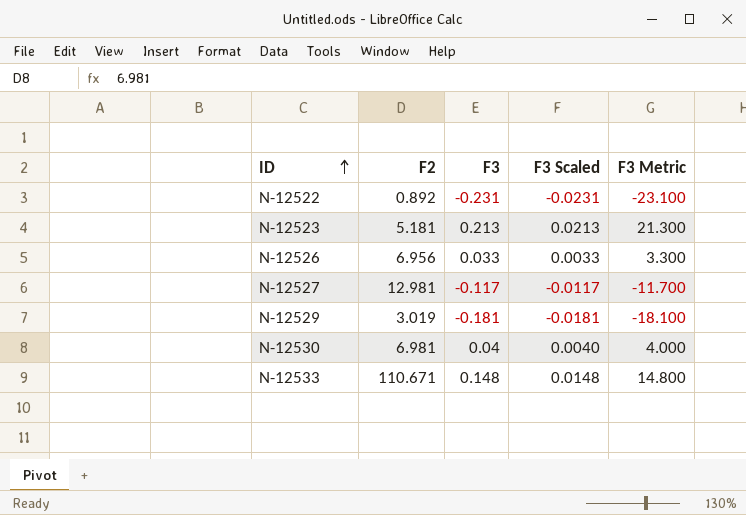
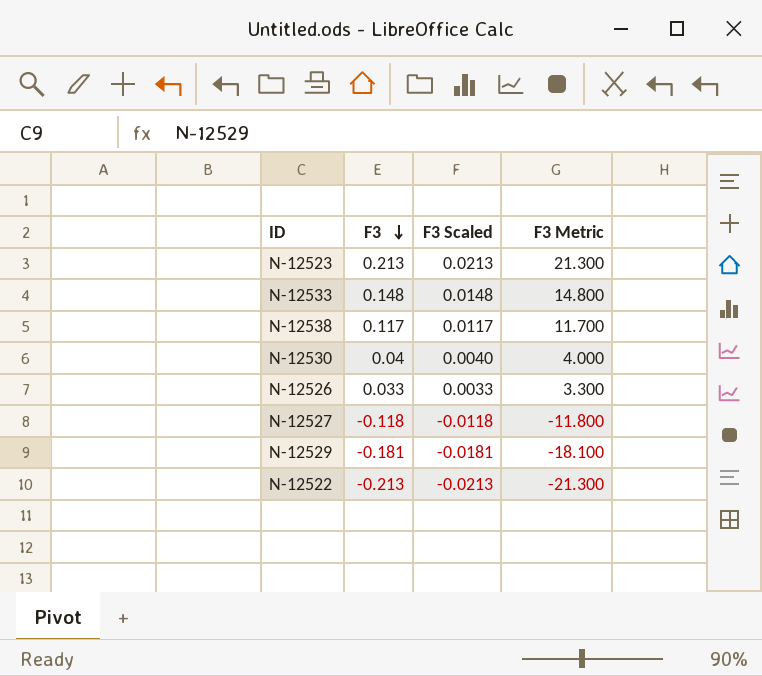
row order: ID ascending -> F3 descending
column F2 | position: 2 -> none
row N-12538: none -> 0.117 | 0.0117 | 11.700
N-12527 | F3: -0.117 -> -0.118
N-12527 | F3 Scaled: -0.0117 -> -0.0118
N-12527 | F3 Metric: -11.700 -> -11.800
N-12522 | F3: -0.231 -> -0.213
N-12522 | F3 Scaled: -0.0231 -> -0.0213
N-12522 | F3 Metric: -23.100 -> -21.300

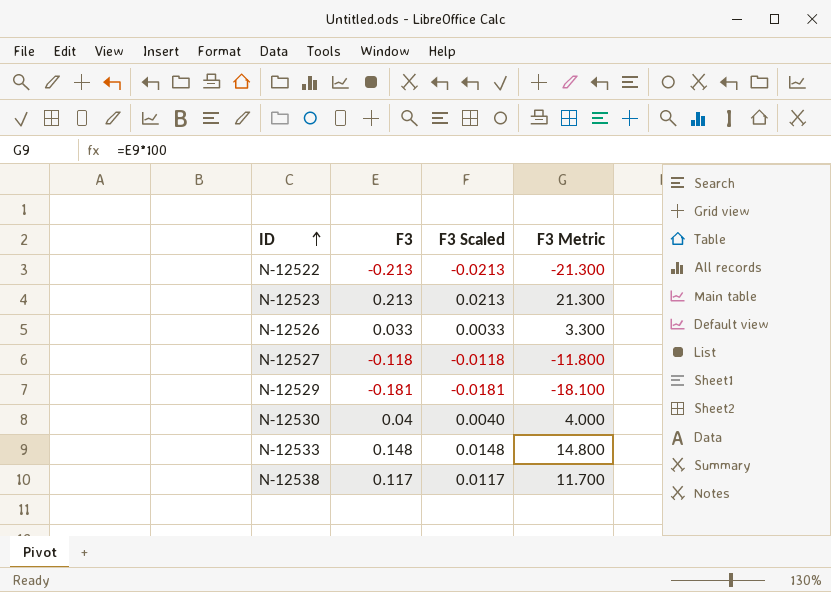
row order: F3 descending -> ID ascending

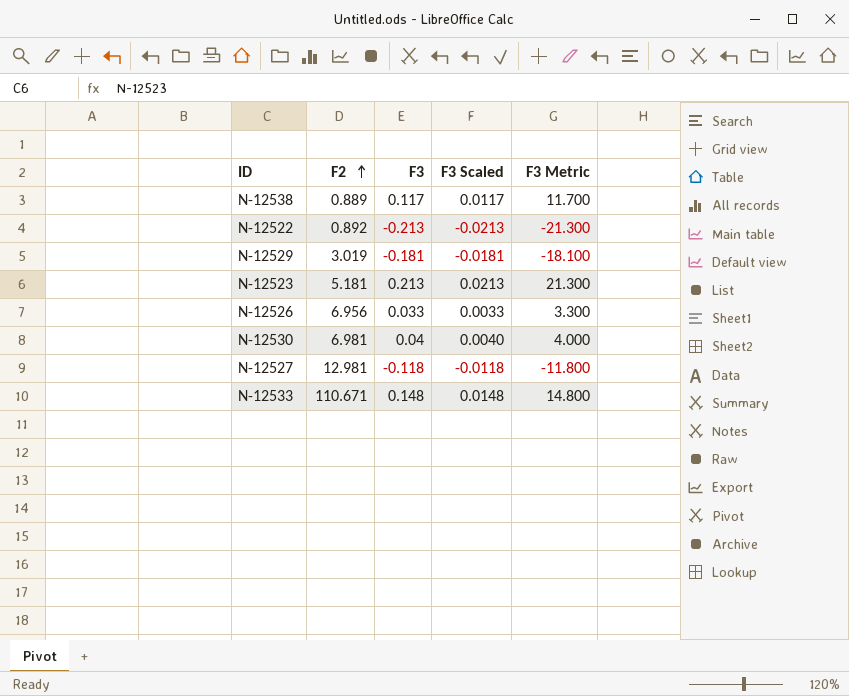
row order: ID ascending -> F2 ascending
column F2 | position: none -> 2

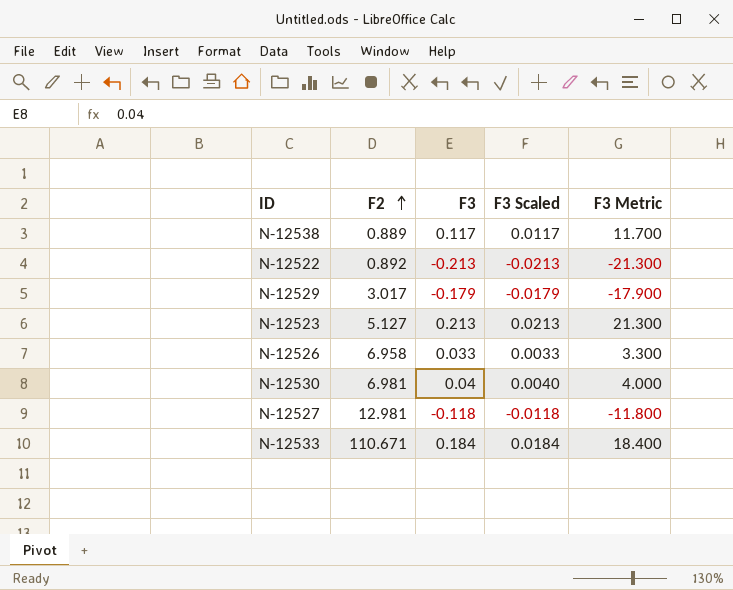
N-12529 | F2: 3.019 -> 3.017
N-12529 | F3: -0.181 -> -0.179
N-12529 | F3 Scaled: -0.0181 -> -0.0179
N-12529 | F3 Metric: -18.100 -> -17.900
N-12523 | F2: 5.181 -> 5.127
N-12526 | F2: 6.956 -> 6.958
N-12533 | F3: 0.148 -> 0.184
N-12533 | F3 Scaled: 0.0148 -> 0.0184
N-12533 | F3 Metric: 14.800 -> 18.400

